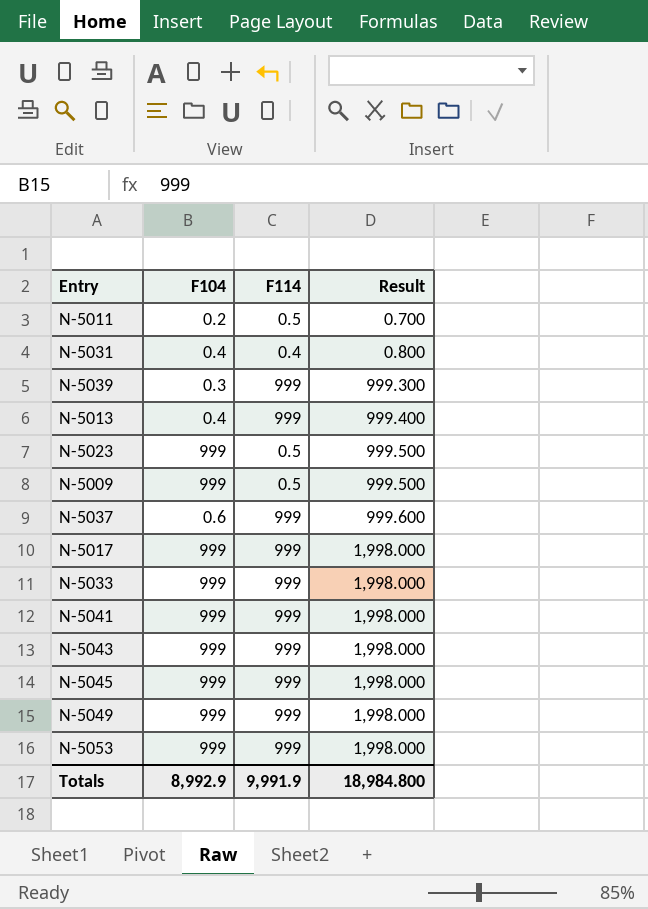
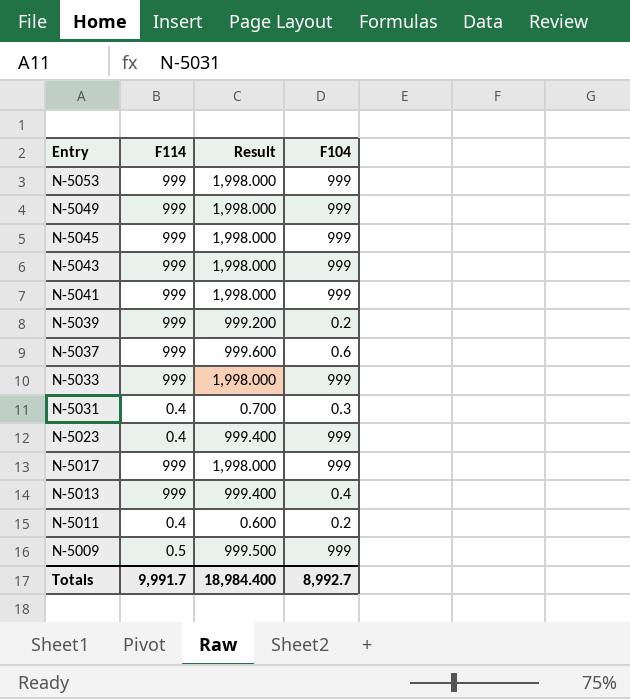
row order: Result ascending -> Entry descending
column F104 | position: 2 -> 4
N-5039 | Result: 999.300 -> 999.200
N-5039 | F104: 0.3 -> 0.2
N-5031 | Result: 0.800 -> 0.700
N-5031 | F104: 0.4 -> 0.3
N-5023 | F114: 0.5 -> 0.4
N-5023 | Result: 999.500 -> 999.400
N-5011 | F114: 0.5 -> 0.4
N-5011 | Result: 0.700 -> 0.600
Totals | F114: 9,991.9 -> 9,991.7
Totals | Result: 18,984.800 -> 18,984.400
Totals | F104: 8,992.9 -> 8,992.7

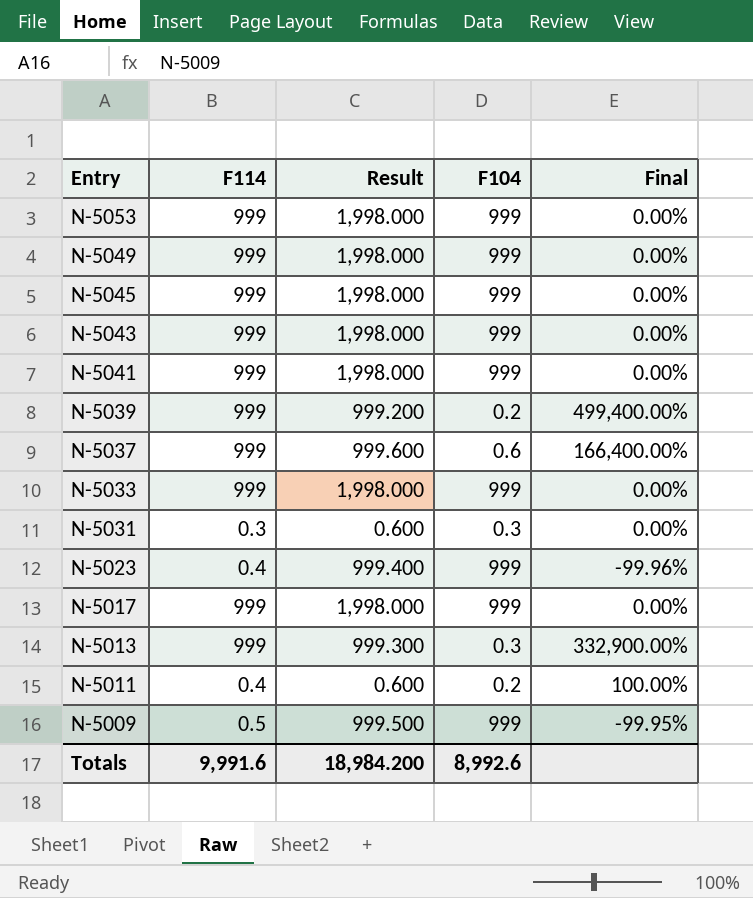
column Final | formula: none -> ([F114] - [F104]) / [F104]
N-5031 | F114: 0.4 -> 0.3
N-5031 | Result: 0.700 -> 0.600
N-5013 | Result: 999.400 -> 999.300
N-5013 | F104: 0.4 -> 0.3
Totals | F114: 9,991.7 -> 9,991.6
Totals | Result: 18,984.400 -> 18,984.200
Totals | F104: 8,992.7 -> 8,992.6

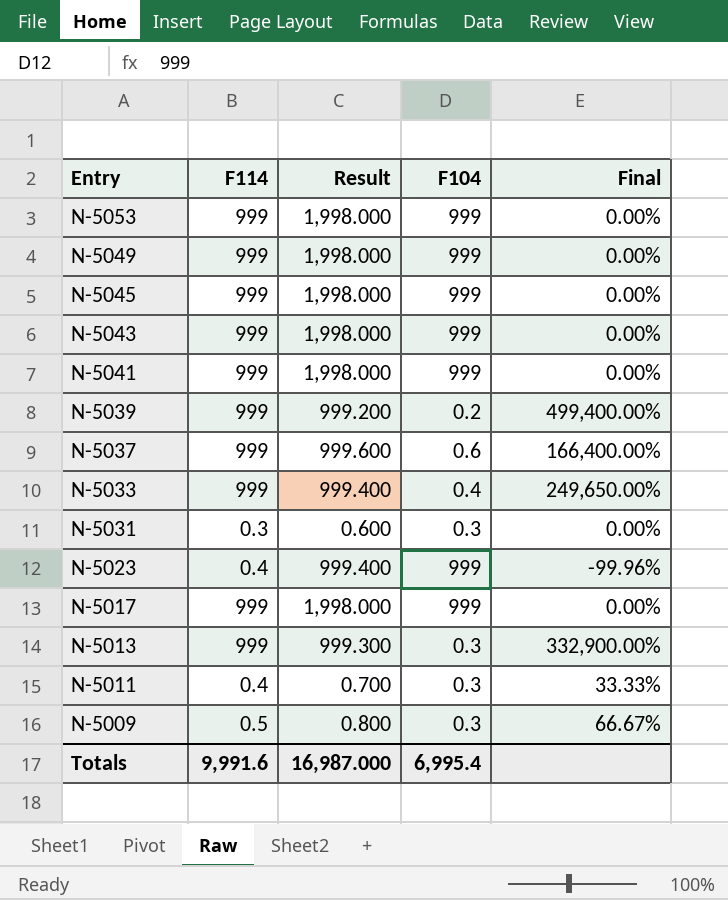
N-5033 | Result: 1,998.000 -> 999.400
N-5033 | F104: 999 -> 0.4
N-5033 | Final: 0.00% -> 249,650.00%
N-5011 | Result: 0.600 -> 0.700
N-5011 | F104: 0.2 -> 0.3
N-5011 | Final: 100.00% -> 33.33%
N-5009 | Result: 999.500 -> 0.800
N-5009 | F104: 999 -> 0.3
N-5009 | Final: -99.95% -> 66.67%
Totals | Result: 18,984.200 -> 16,987.000
Totals | F104: 8,992.6 -> 6,995.4

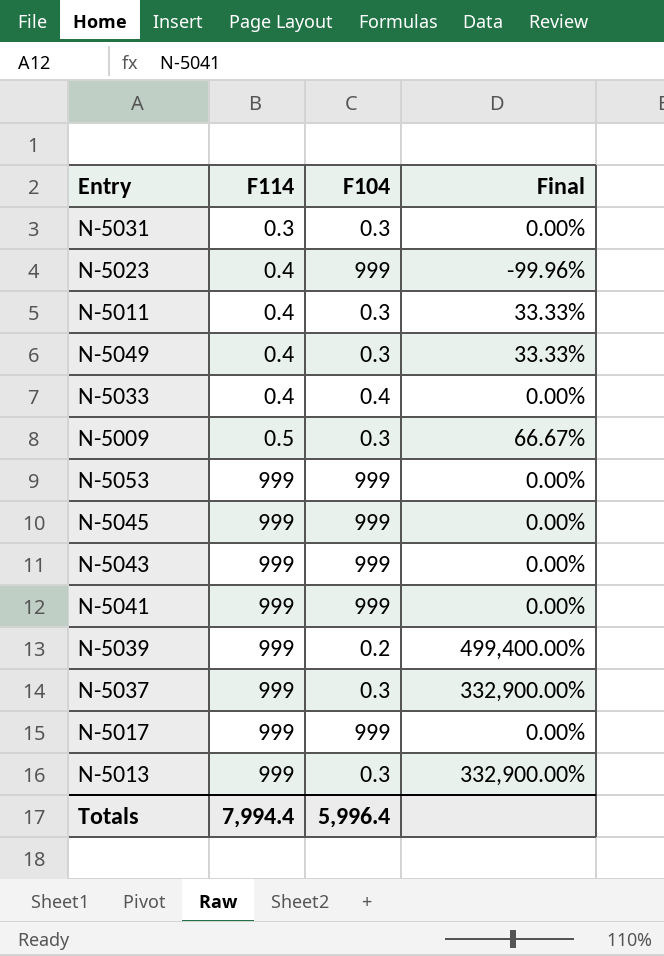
row order: Entry descending -> F114 ascending
column Result | formula: [F114] + [F104] -> none
N-5049 | F114: 999 -> 0.4
N-5049 | F104: 999 -> 0.3
N-5049 | Final: 0.00% -> 33.33%
N-5033 | F114: 999 -> 0.4
N-5033 | Final: 249,650.00% -> 0.00%
N-5037 | F104: 0.6 -> 0.3
N-5037 | Final: 166,400.00% -> 332,900.00%
Totals | F114: 9,991.6 -> 7,994.4
Totals | F104: 6,995.4 -> 5,996.4

